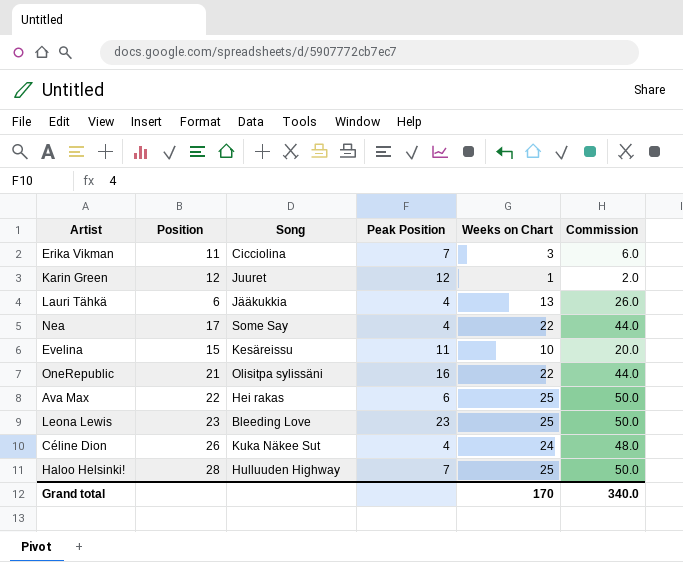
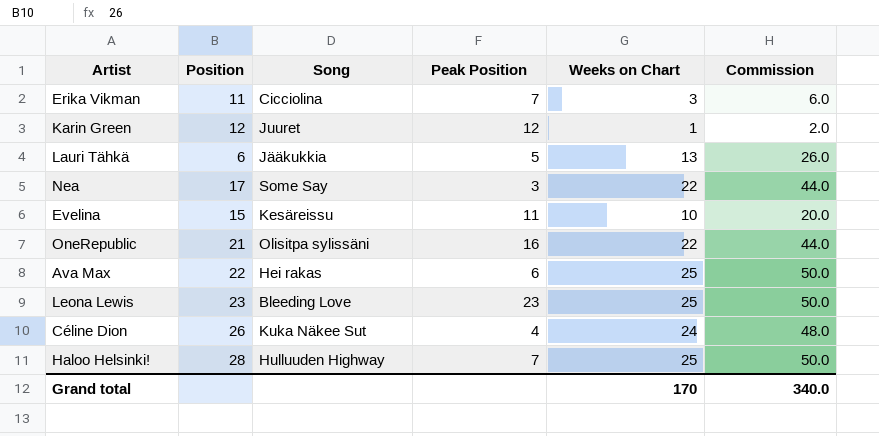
Lauri Tähkä | Peak Position: 4 -> 5
Nea | Peak Position: 4 -> 3

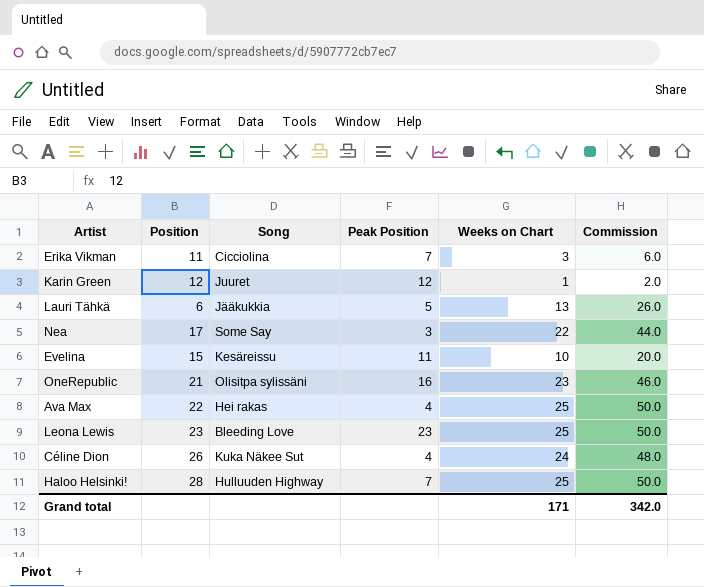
OneRepublic | Weeks on Chart: 22 -> 23
OneRepublic | Commission: 44.0 -> 46.0
Ava Max | Peak Position: 6 -> 4
Grand total | Weeks on Chart: 170 -> 171
Grand total | Commission: 340.0 -> 342.0

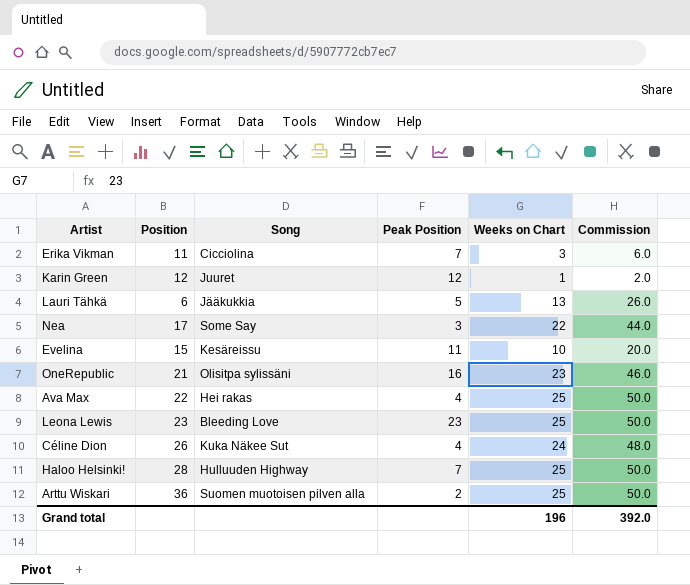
row Arttu Wiskari: none -> 36 | Suomen muotoisen pilven alla | 2 | 25 | 50.0
Grand total | Weeks on Chart: 171 -> 196
Grand total | Commission: 342.0 -> 392.0

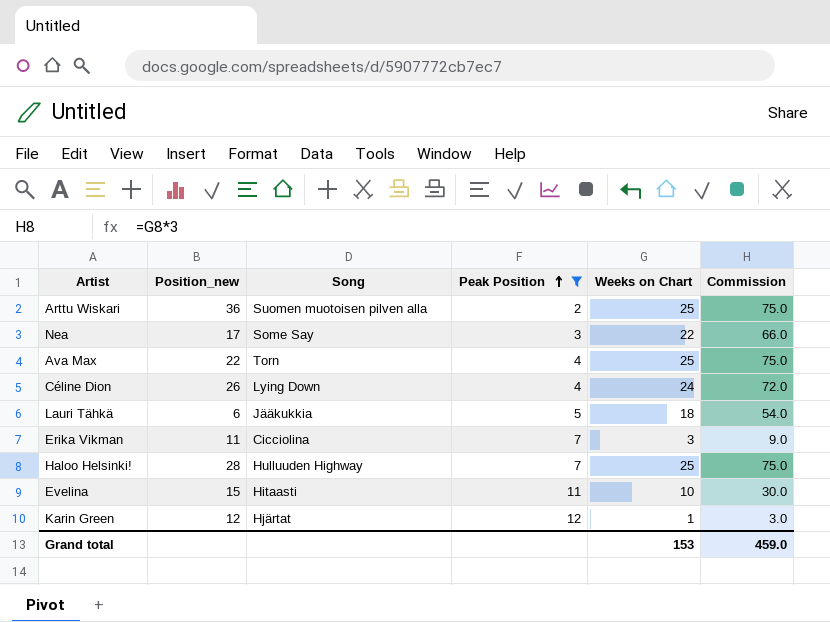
filter: none -> Peak Position <= 12
row order: none -> Peak Position ascending
column name: Position -> Position_new
column Commission | formula: [Weeks on Chart] * 2 -> [Weeks on Chart] * 3
Ava Max | Song: Hei rakas -> Torn
Céline Dion | Song: Kuka Näkee Sut -> Lying Down
Lauri Tähkä | Weeks on Chart: 13 -> 18
Evelina | Song: Kesäreissu -> Hitaasti
Karin Green | Song: Juuret -> Hjärtat
Grand total | Weeks on Chart: 196 -> 153
Grand total | Commission: 392.0 -> 459.0

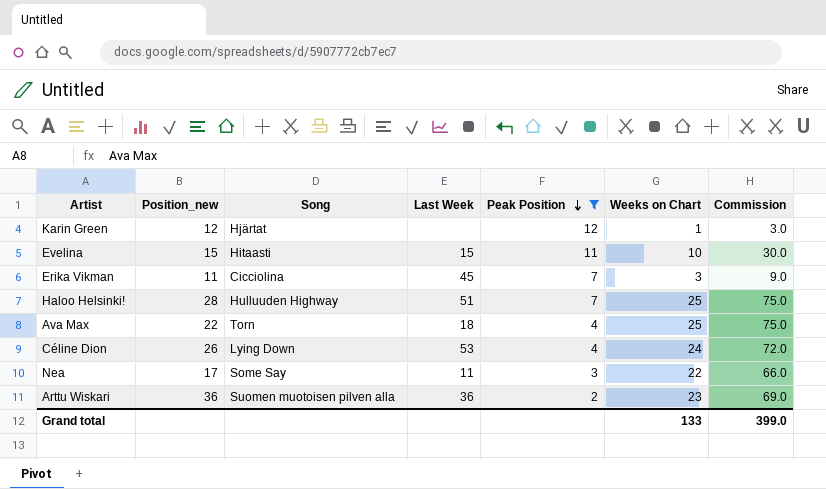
row order: Peak Position ascending -> Peak Position descending
column Last Week | position: none -> 4
row Lauri Tähkä: 6 | Jääkukkia | 5 | 18 | 54.0 -> none
Arttu Wiskari | Weeks on Chart: 25 -> 23
Arttu Wiskari | Commission: 75.0 -> 69.0
Grand total | Weeks on Chart: 153 -> 133
Grand total | Commission: 459.0 -> 399.0

